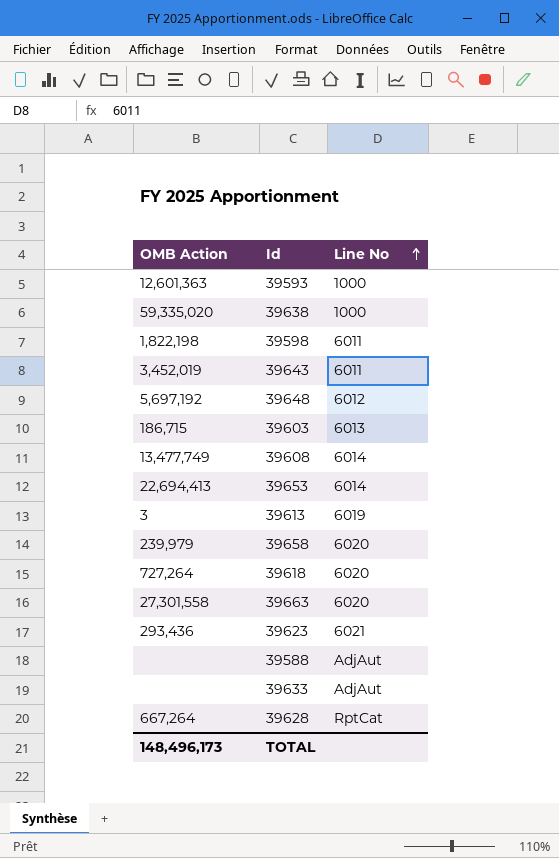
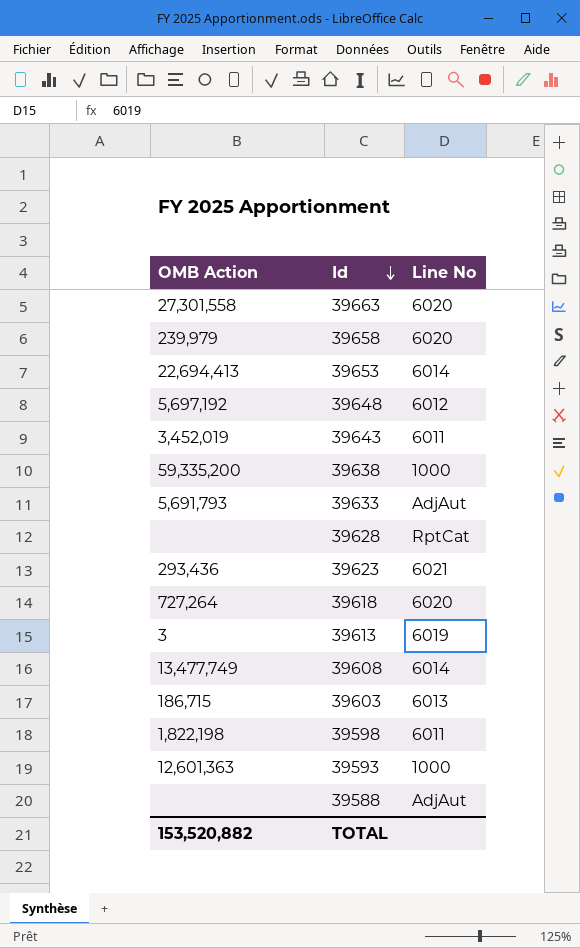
row order: Line No ascending -> Id descending
39638 | OMB Action: 59,335,020 -> 59,335,200
39633 | OMB Action: none -> 5,691,793
39628 | OMB Action: 667,264 -> none
TOTAL | OMB Action: 148,496,173 -> 153,520,882

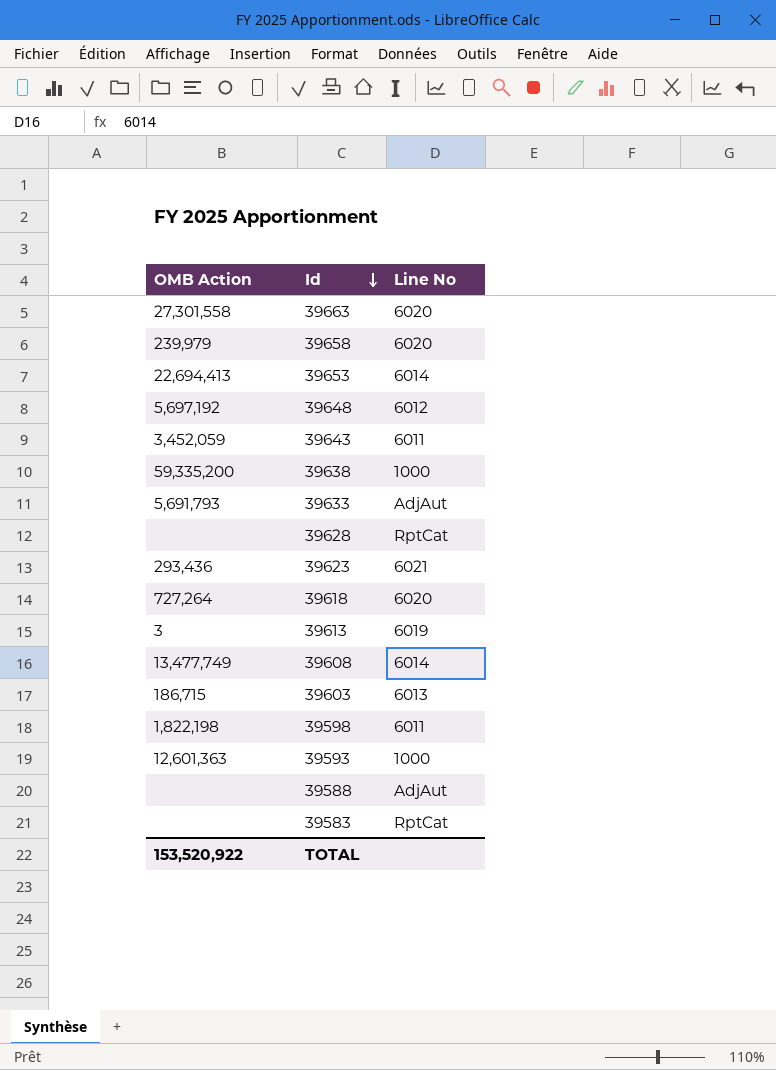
39643 | OMB Action: 3,452,019 -> 3,452,059
row 39583: none -> none | RptCat
TOTAL | OMB Action: 153,520,882 -> 153,520,922

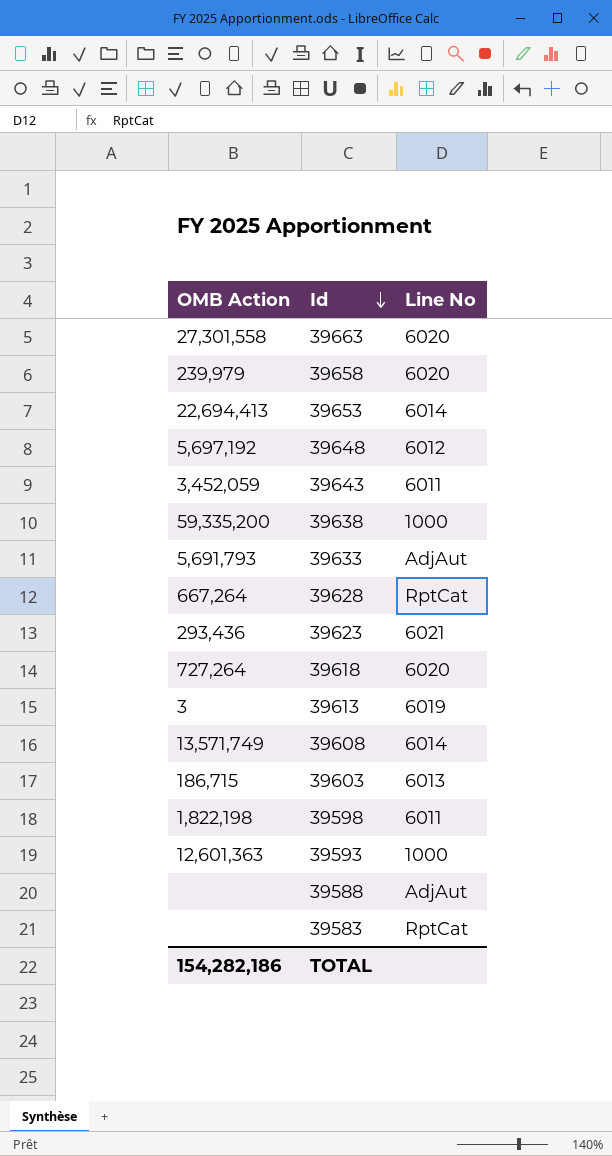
39628 | OMB Action: none -> 667,264
39608 | OMB Action: 13,477,749 -> 13,571,749
TOTAL | OMB Action: 153,520,922 -> 154,282,186

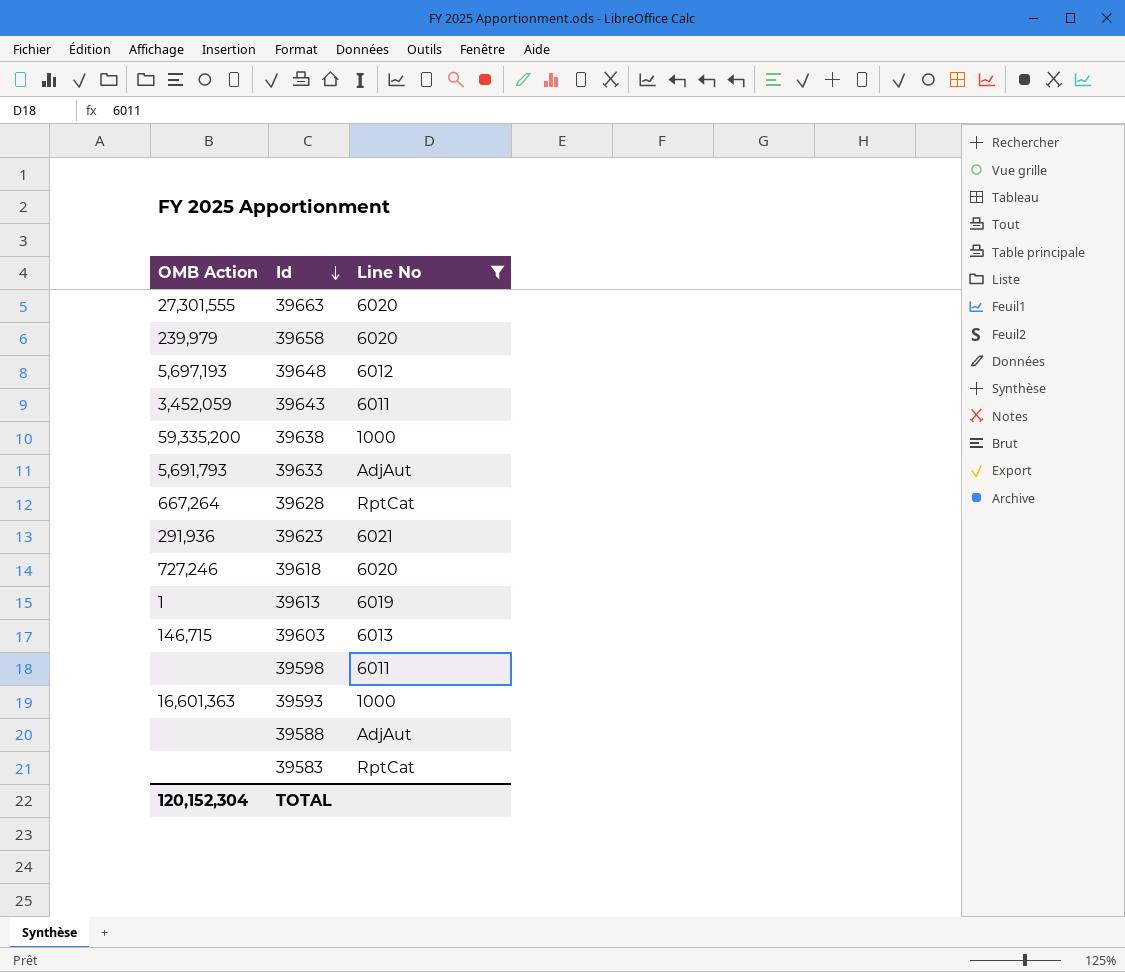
filter: none -> Line No != 6014
39663 | OMB Action: 27,301,558 -> 27,301,555
39648 | OMB Action: 5,697,192 -> 5,697,193
39623 | OMB Action: 293,436 -> 291,936
39618 | OMB Action: 727,264 -> 727,246
39613 | OMB Action: 3 -> 1
39603 | OMB Action: 186,715 -> 146,715
39598 | OMB Action: 1,822,198 -> none
39593 | OMB Action: 12,601,363 -> 16,601,363
TOTAL | OMB Action: 154,282,186 -> 120,152,304

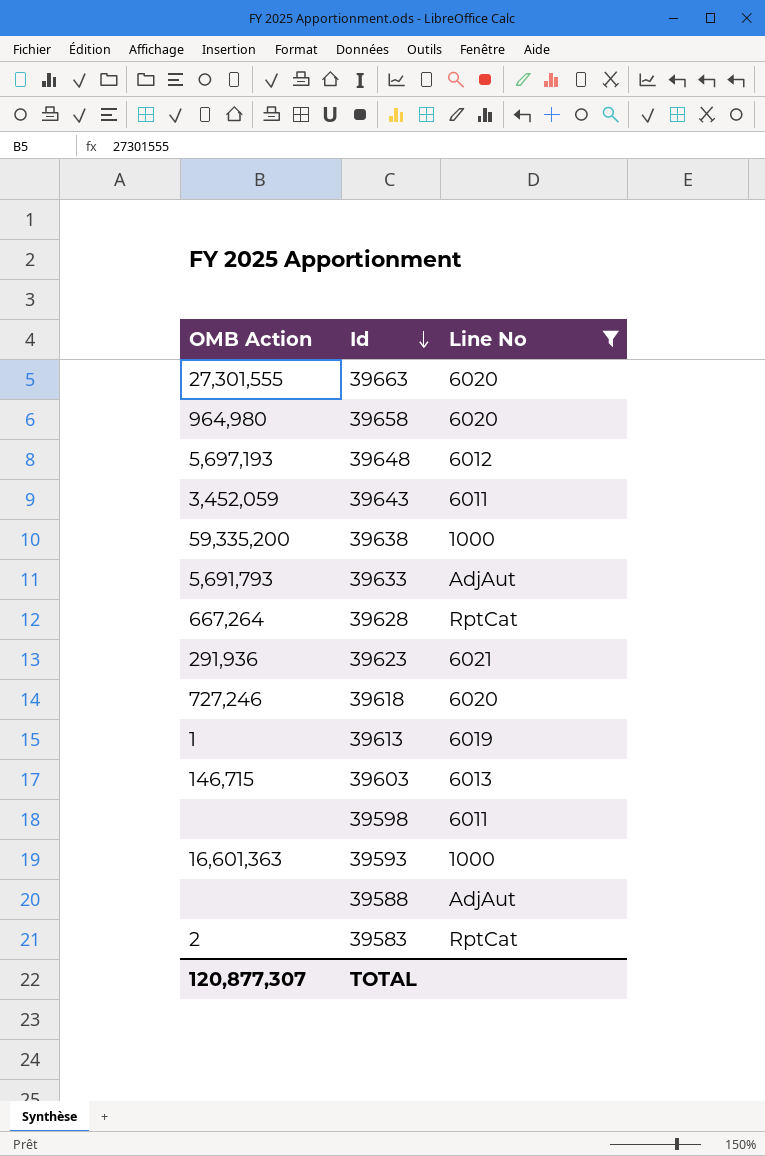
39658 | OMB Action: 239,979 -> 964,980
39583 | OMB Action: none -> 2
TOTAL | OMB Action: 120,152,304 -> 120,877,307

